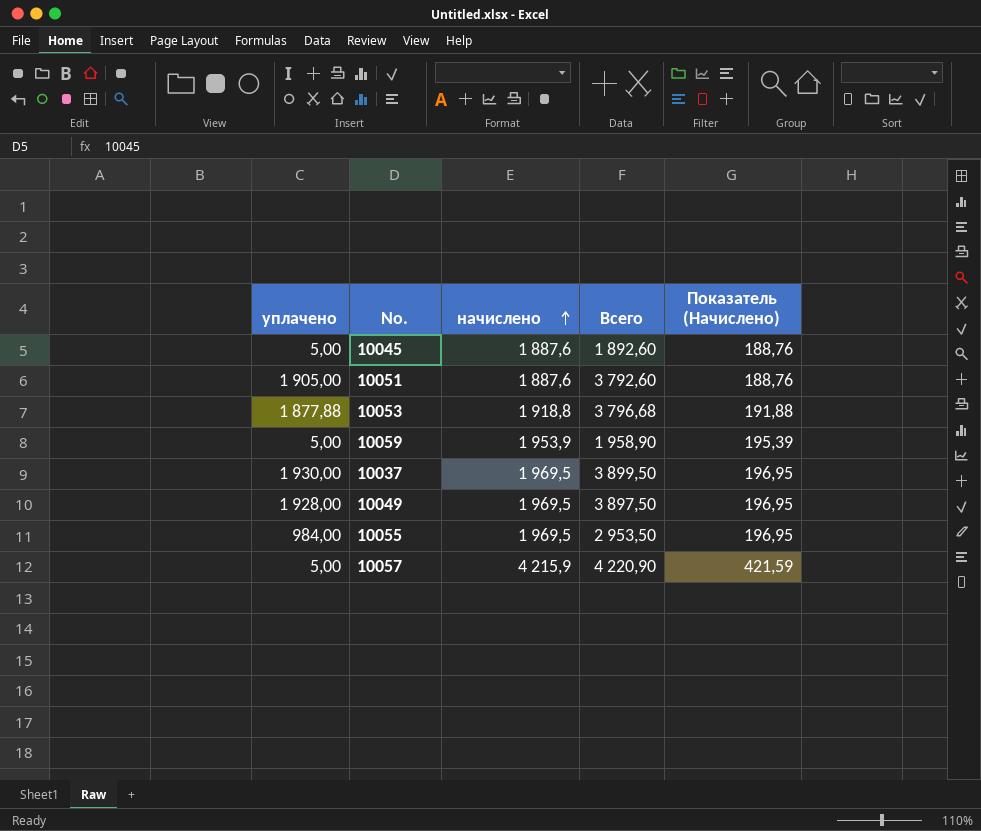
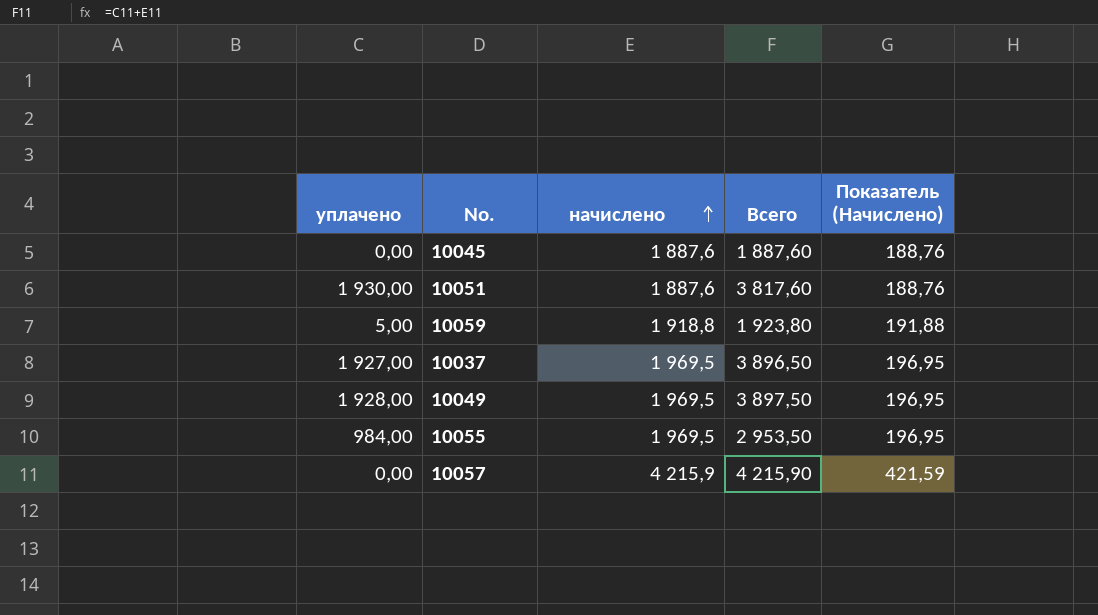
row 10053: 1 877,88 | 1 918,8 | 3 796,68 | 191,88 -> none
10045 | уплачено: 5,00 -> 0,00
10045 | Всего: 1 892,60 -> 1 887,60
10051 | уплачено: 1 905,00 -> 1 930,00
10051 | Всего: 3 792,60 -> 3 817,60
10059 | начислено: 1 953,9 -> 1 918,8
10059 | Всего: 1 958,90 -> 1 923,80
10059 | Показатель (Начислено): 195,39 -> 191,88
10037 | уплачено: 1 930,00 -> 1 927,00
10037 | Всего: 3 899,50 -> 3 896,50
10057 | уплачено: 5,00 -> 0,00
10057 | Всего: 4 220,90 -> 4 215,90

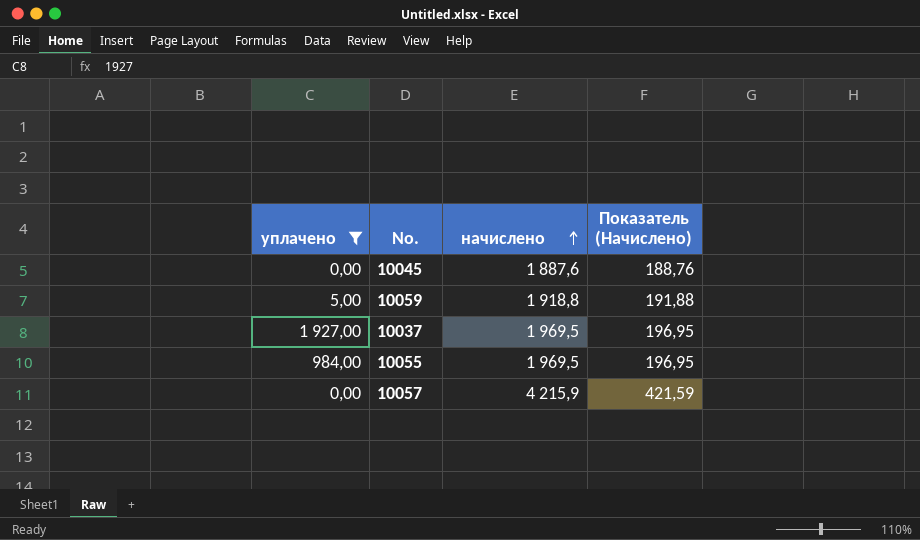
filter: none -> уплачено <= 1 927,00
column Всего | formula: [уплачено] + [начислено] -> none

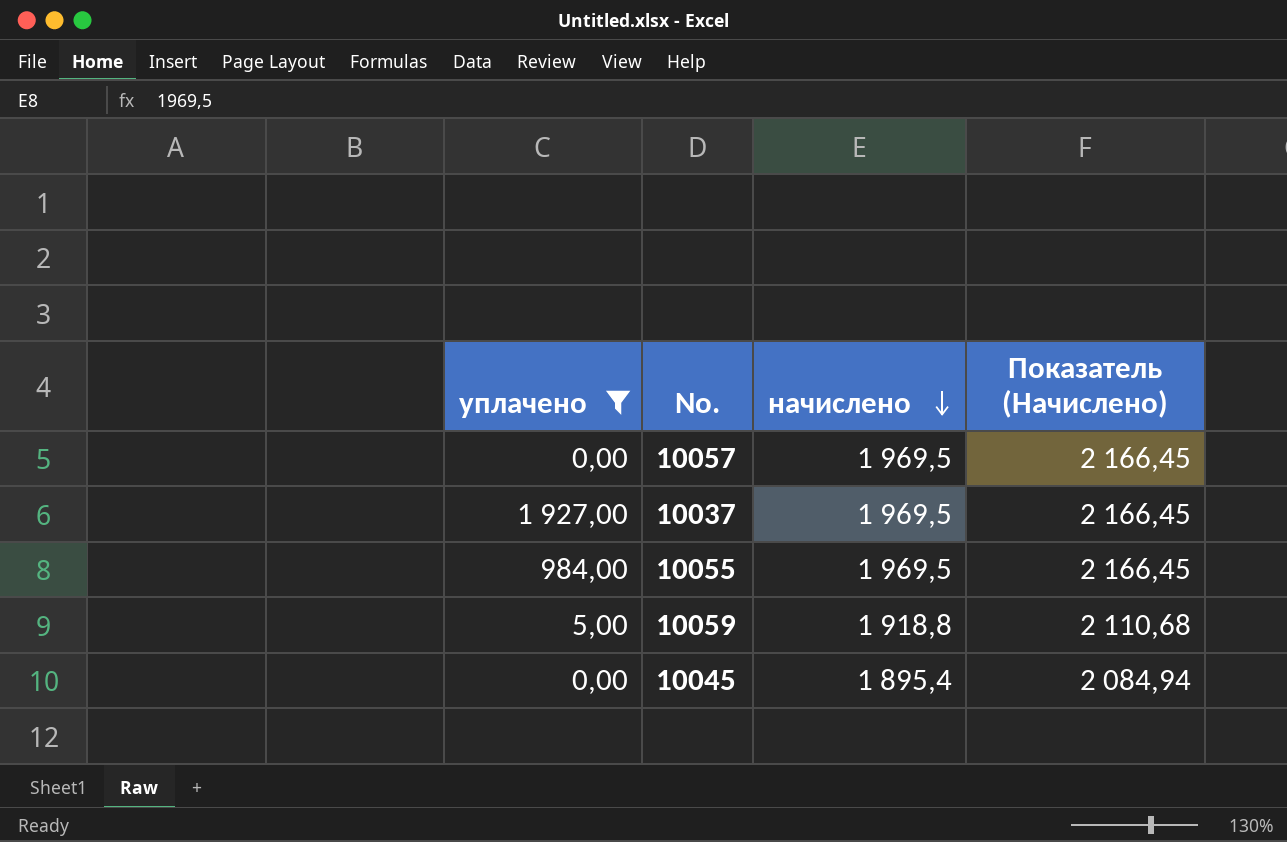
row order: начислено ascending -> начислено descending
column Показатель (Начислено) | formula: [начислено] * 0,1 -> [начислено] * 1,1
10057 | начислено: 4 215,9 -> 1 969,5
10045 | начислено: 1 887,6 -> 1 895,4

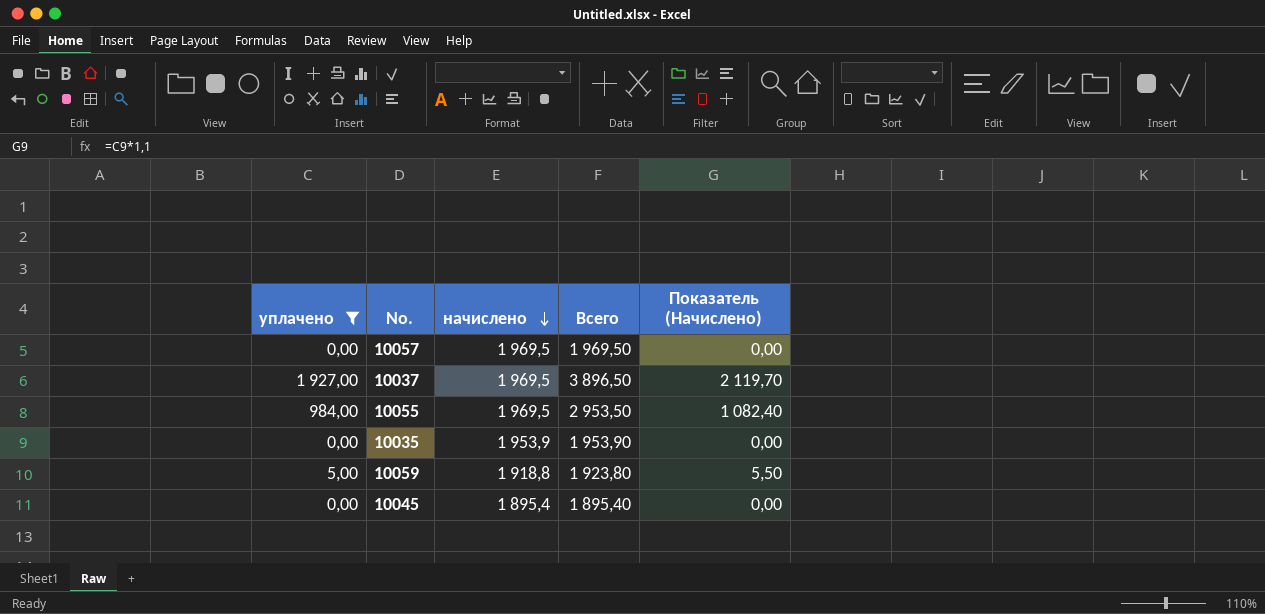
column Всего | formula: none -> [уплачено] + [начислено]
column Показатель (Начислено) | formula: [начислено] * 1,1 -> [уплачено] * 1,1
row 10035: none -> 0,00 | 1 953,9 | 1 953,90 | 0,00

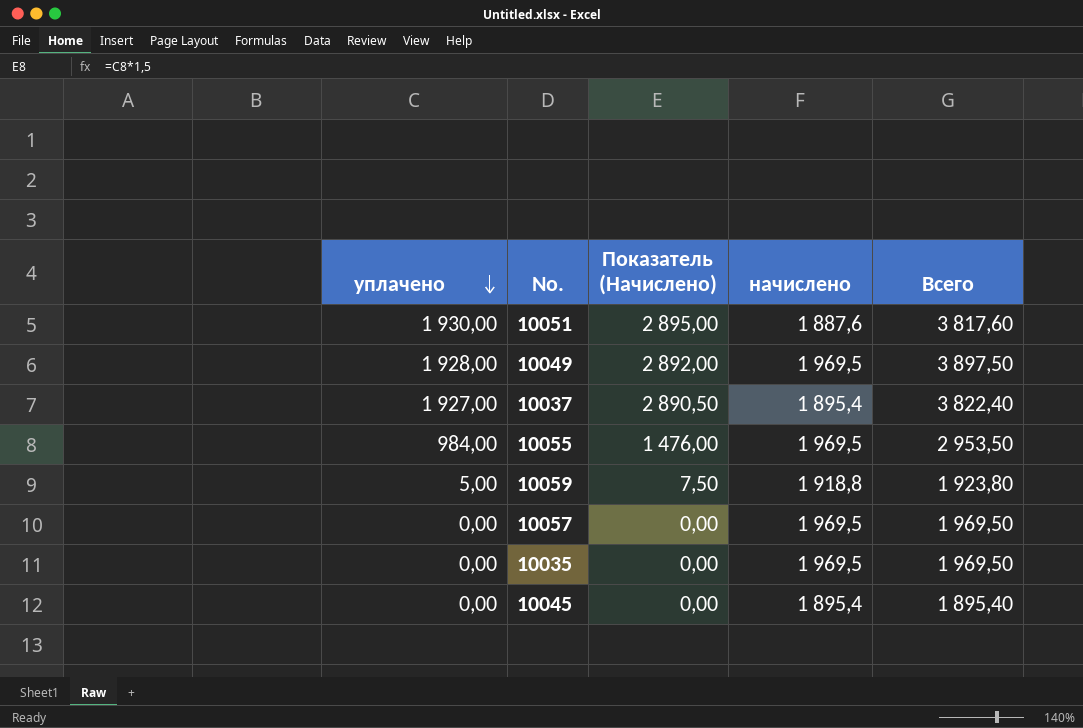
filter: уплачено <= 1 927,00 -> none
row order: начислено descending -> уплачено descending
column Показатель (Начислено) | formula: [уплачено] * 1,1 -> [уплачено] * 1,5
column Показатель (Начислено) | position: 5 -> 3
10037 | начислено: 1 969,5 -> 1 895,4
10037 | Всего: 3 896,50 -> 3 822,40
10035 | начислено: 1 953,9 -> 1 969,5
10035 | Всего: 1 953,90 -> 1 969,50

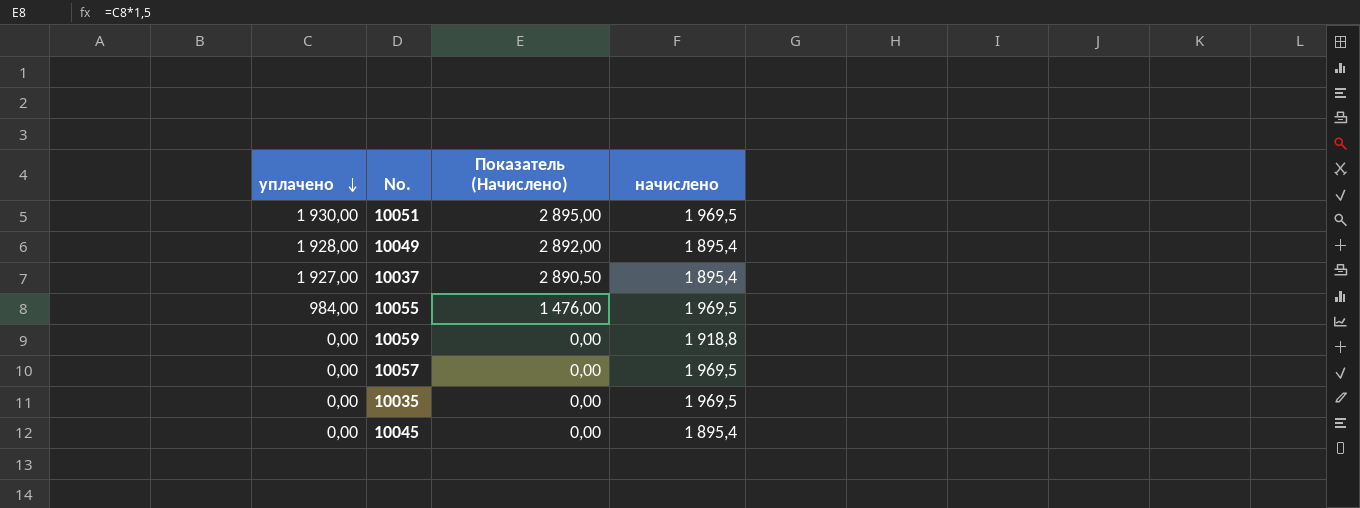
column Всего | formula: [уплачено] + [начислено] -> none
10051 | начислено: 1 887,6 -> 1 969,5
10049 | начислено: 1 969,5 -> 1 895,4
10059 | уплачено: 5,00 -> 0,00
10059 | Показатель (Начислено): 7,50 -> 0,00

